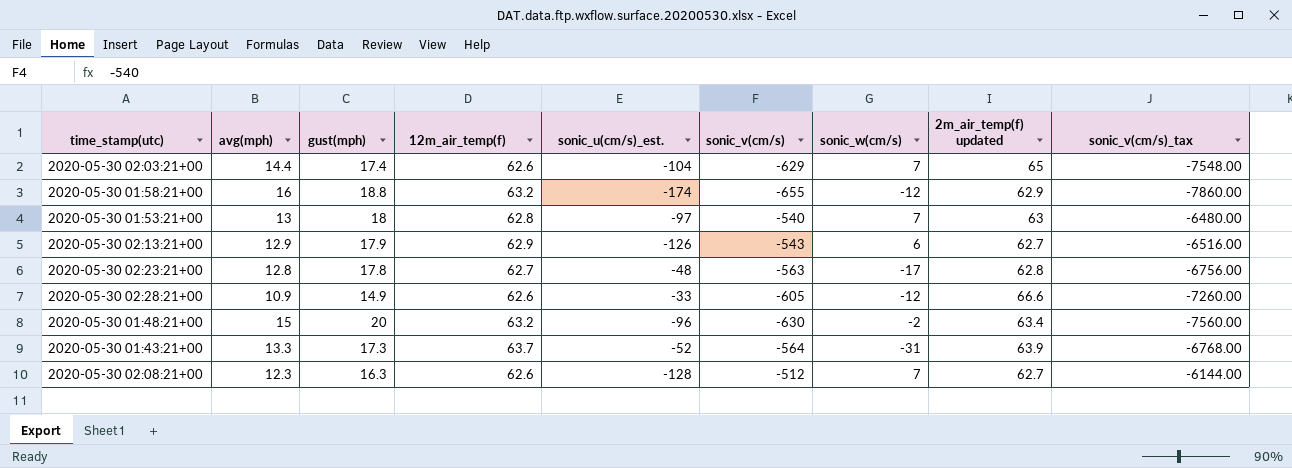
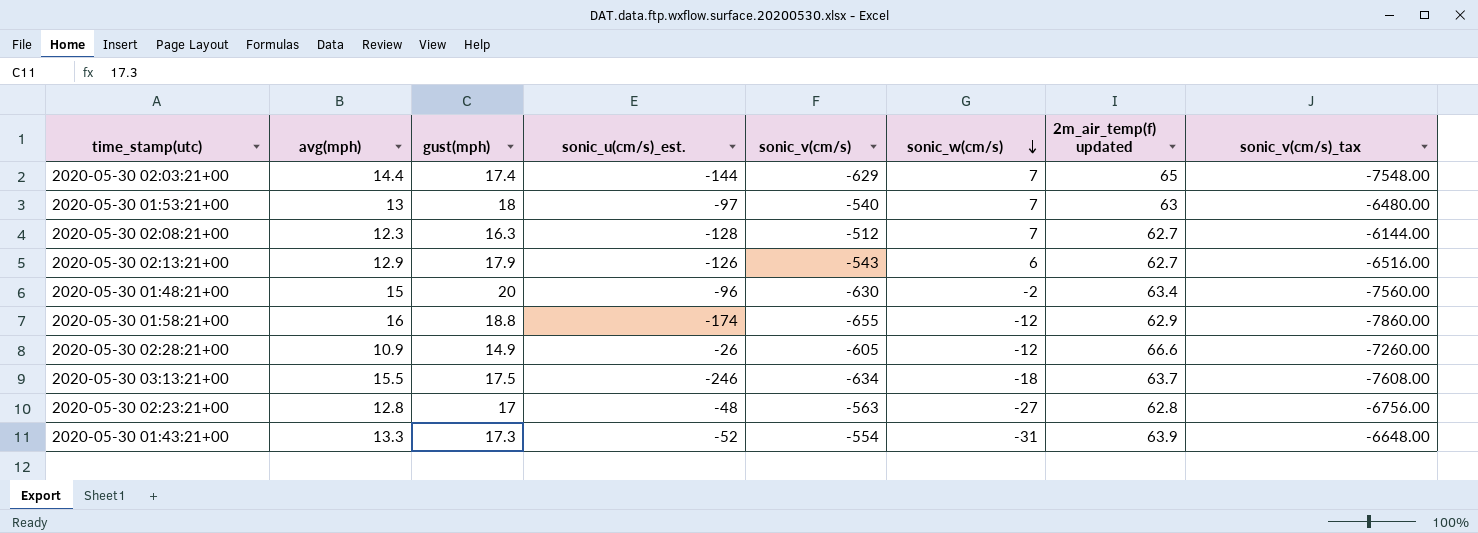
row order: none -> sonic_w(cm/s) descending
column 12m_air_temp(f) | position: 4 -> none
2020-05-30 02:03:21+00 | sonic_u(cm/s)_est.: -104 -> -144
2020-05-30 02:28:21+00 | sonic_u(cm/s)_est.: -33 -> -26
row 2020-05-30 03:13:21+00: none -> 15.5 | 17.5 | -246 | -634 | -18 | 63.7 | -7608.00
2020-05-30 02:23:21+00 | gust(mph): 17.8 -> 17
2020-05-30 02:23:21+00 | sonic_w(cm/s): -17 -> -27
2020-05-30 01:43:21+00 | sonic_v(cm/s): -564 -> -554
2020-05-30 01:43:21+00 | sonic_v(cm/s)_tax: -6768.00 -> -6648.00

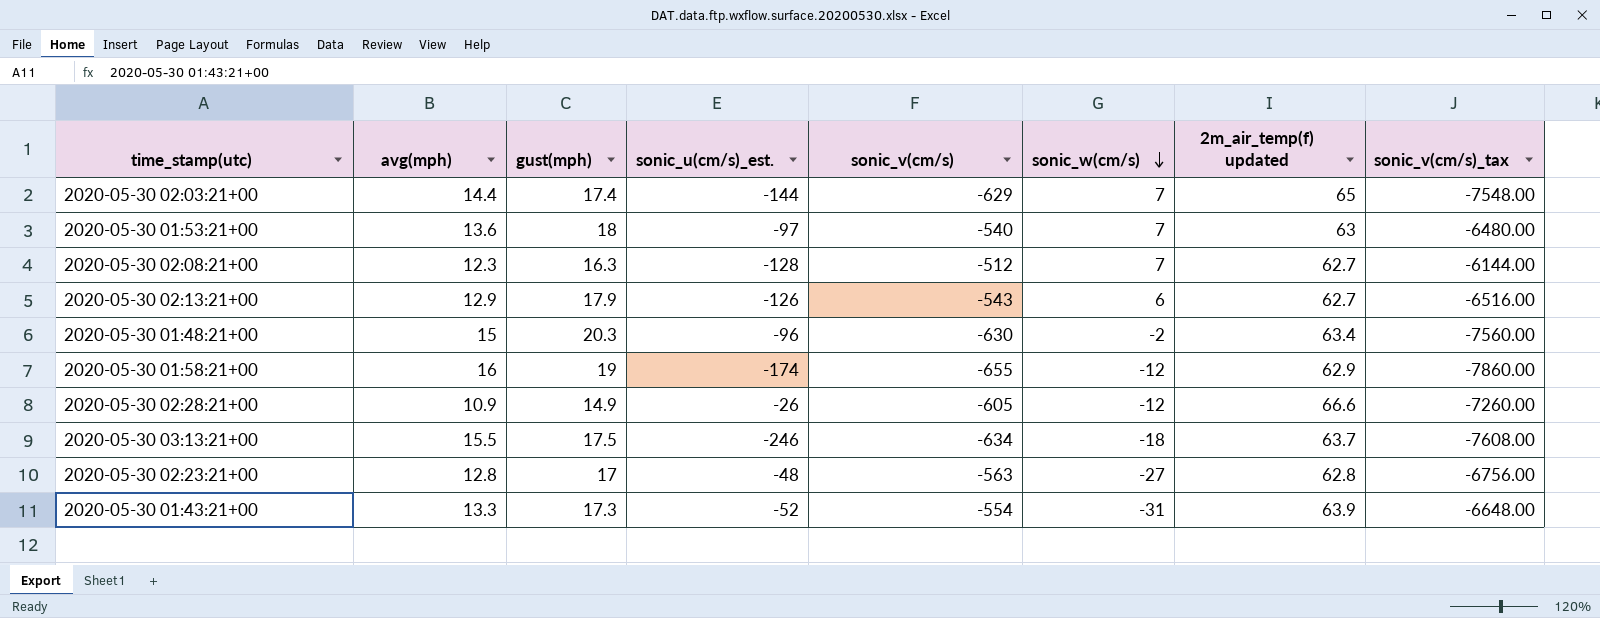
2020-05-30 01:53:21+00 | avg(mph): 13 -> 13.6
2020-05-30 01:48:21+00 | gust(mph): 20 -> 20.3
2020-05-30 01:58:21+00 | gust(mph): 18.8 -> 19

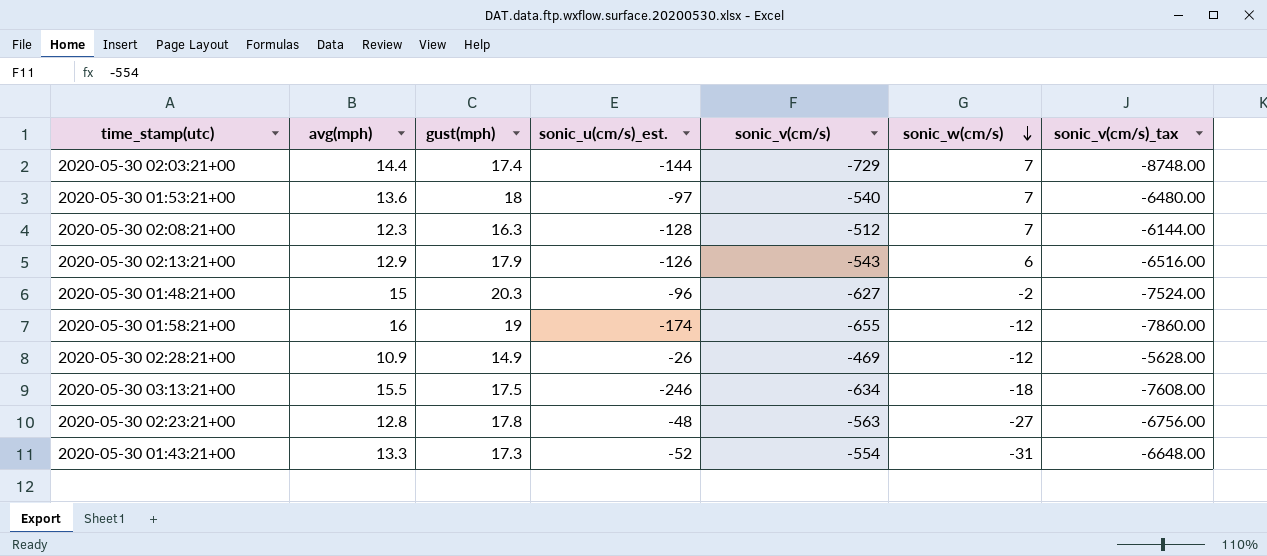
column 2m_air_temp(f) updated | position: 7 -> none
2020-05-30 02:03:21+00 | sonic_v(cm/s): -629 -> -729
2020-05-30 02:03:21+00 | sonic_v(cm/s)_tax: -7548.00 -> -8748.00
2020-05-30 01:48:21+00 | sonic_v(cm/s): -630 -> -627
2020-05-30 01:48:21+00 | sonic_v(cm/s)_tax: -7560.00 -> -7524.00
2020-05-30 02:28:21+00 | sonic_v(cm/s): -605 -> -469
2020-05-30 02:28:21+00 | sonic_v(cm/s)_tax: -7260.00 -> -5628.00
2020-05-30 02:23:21+00 | gust(mph): 17 -> 17.8

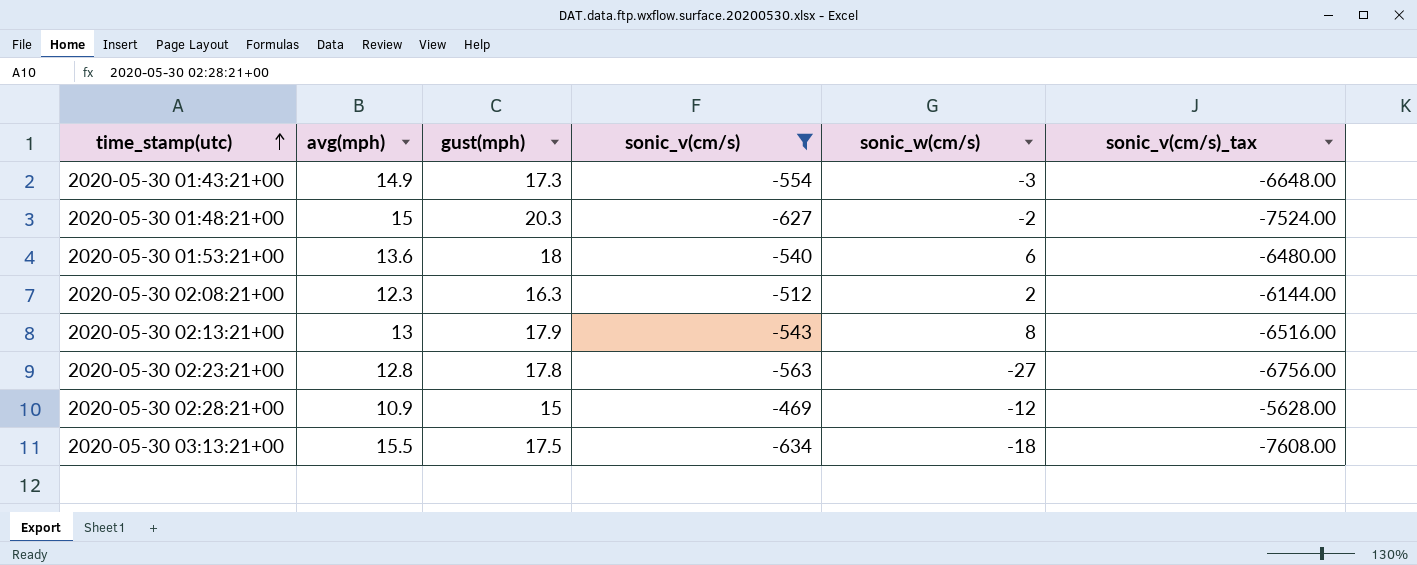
filter: none -> sonic_v(cm/s) >= -634
row order: sonic_w(cm/s) descending -> time_stamp(utc) ascending
column sonic_u(cm/s)_est. | position: 4 -> none
2020-05-30 01:43:21+00 | avg(mph): 13.3 -> 14.9
2020-05-30 01:43:21+00 | sonic_w(cm/s): -31 -> -3
2020-05-30 01:53:21+00 | sonic_w(cm/s): 7 -> 6
2020-05-30 02:08:21+00 | sonic_w(cm/s): 7 -> 2
2020-05-30 02:13:21+00 | avg(mph): 12.9 -> 13
2020-05-30 02:13:21+00 | sonic_w(cm/s): 6 -> 8
2020-05-30 02:28:21+00 | gust(mph): 14.9 -> 15

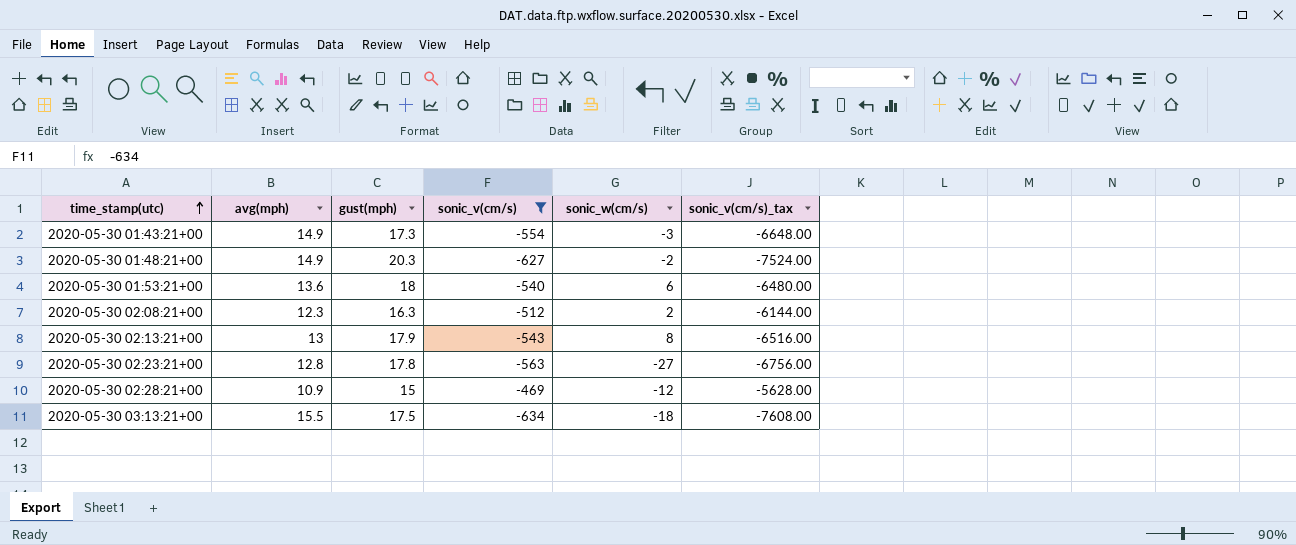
2020-05-30 01:48:21+00 | avg(mph): 15 -> 14.9

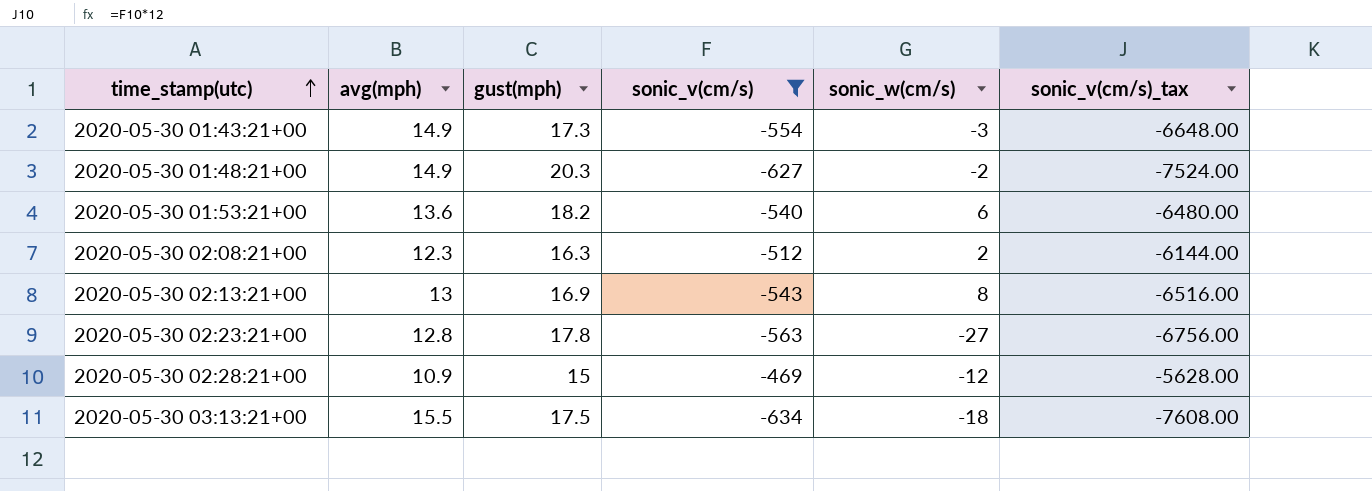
2020-05-30 01:53:21+00 | gust(mph): 18 -> 18.2
2020-05-30 02:13:21+00 | gust(mph): 17.9 -> 16.9

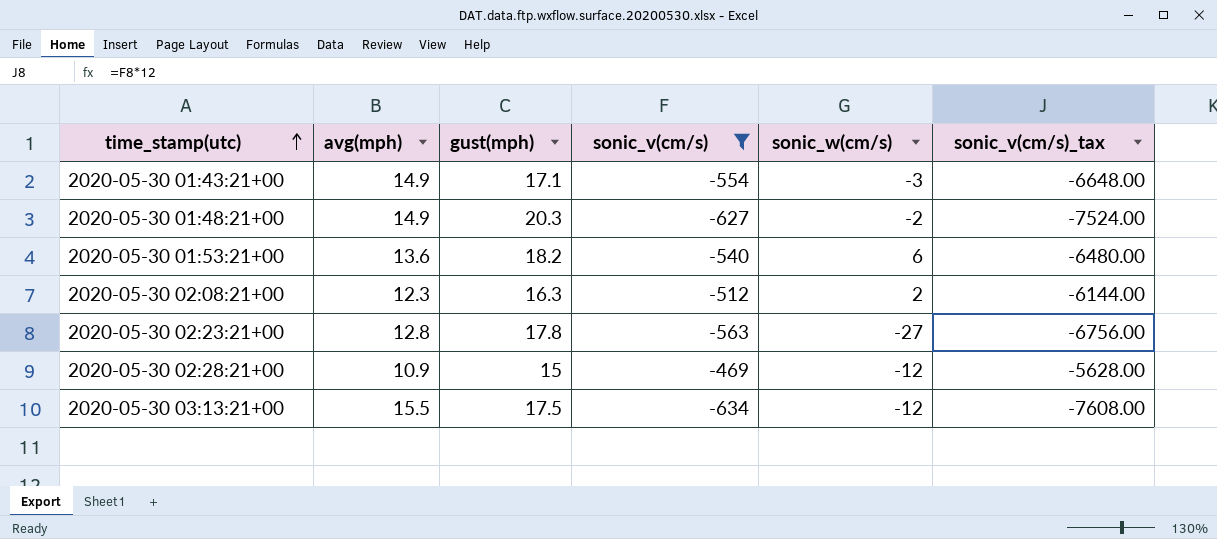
row 2020-05-30 02:13:21+00: 13 | 16.9 | -543 | 8 | -6516.00 -> none
2020-05-30 01:43:21+00 | gust(mph): 17.3 -> 17.1
2020-05-30 03:13:21+00 | sonic_w(cm/s): -18 -> -12

